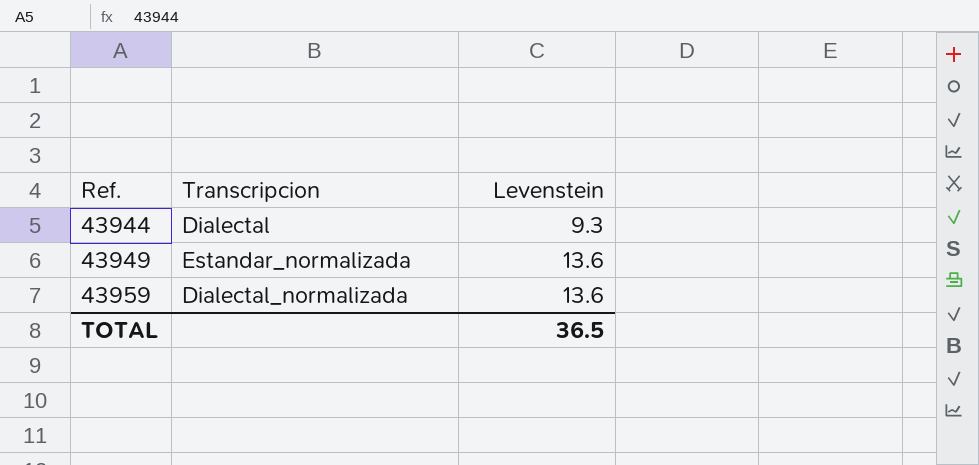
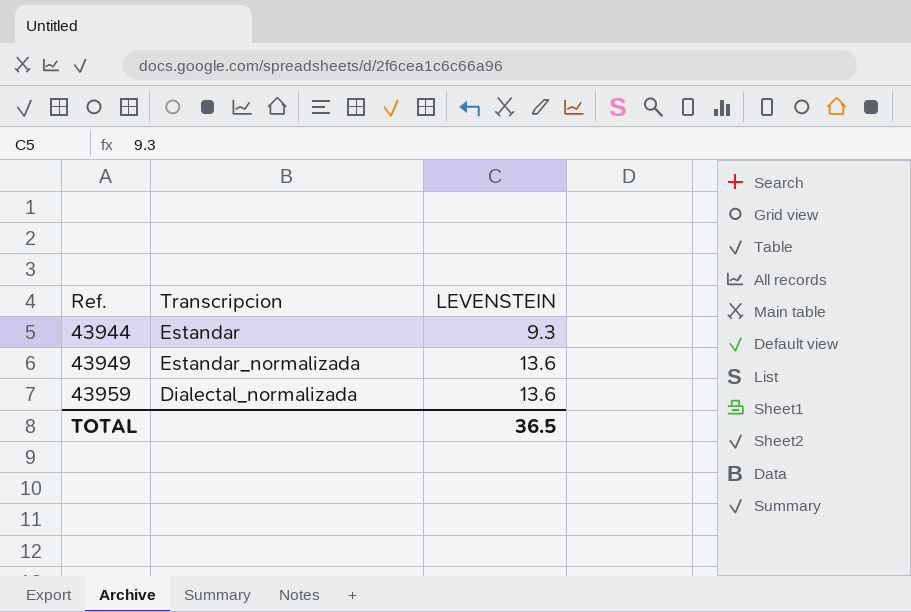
column name: Levenstein -> LEVENSTEIN
43944 | Transcripcion: Dialectal -> Estandar

